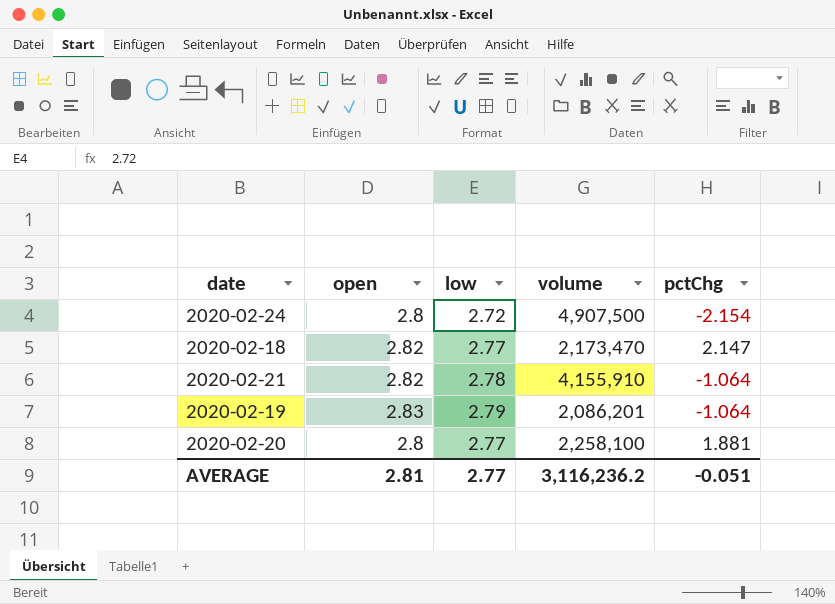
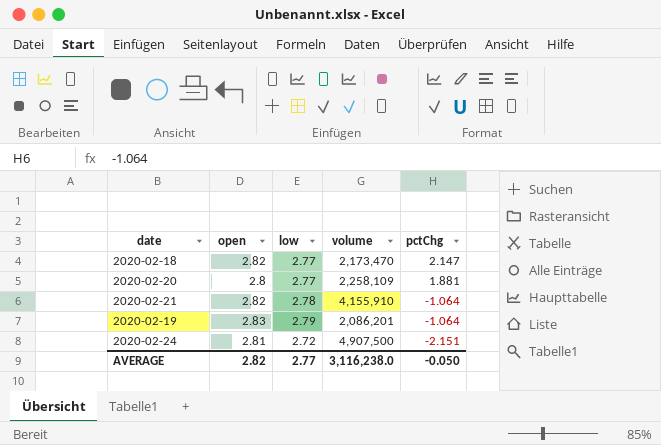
row order: none -> pctChg descending
2020-02-20 | volume: 2,258,100 -> 2,258,109
2020-02-24 | open: 2.8 -> 2.81
2020-02-24 | pctChg: -2.154 -> -2.151
AVERAGE | open: 2.81 -> 2.82
AVERAGE | volume: 3,116,236.2 -> 3,116,238.0
AVERAGE | pctChg: -0.051 -> -0.050

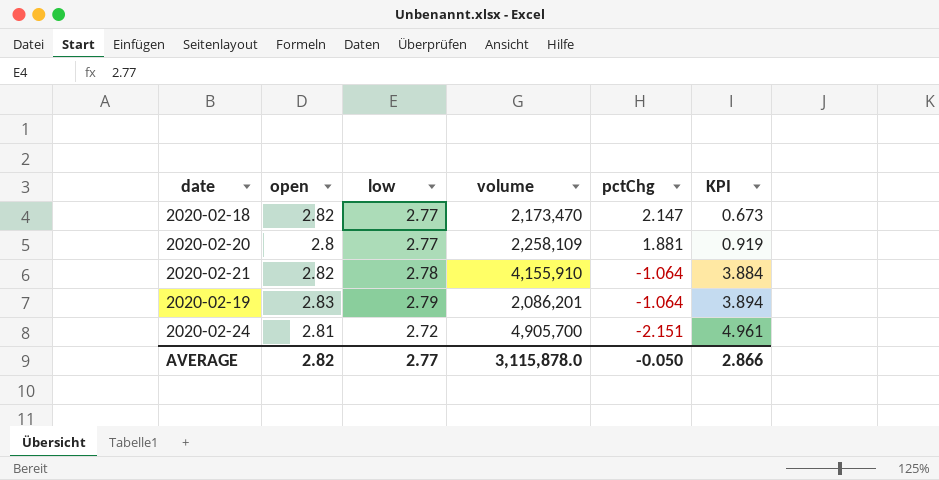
column KPI | formula: none -> [open] - [pctChg]
2020-02-24 | volume: 4,907,500 -> 4,905,700
AVERAGE | volume: 3,116,238.0 -> 3,115,878.0

